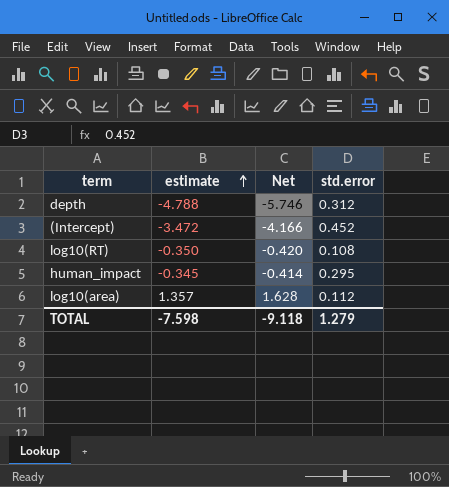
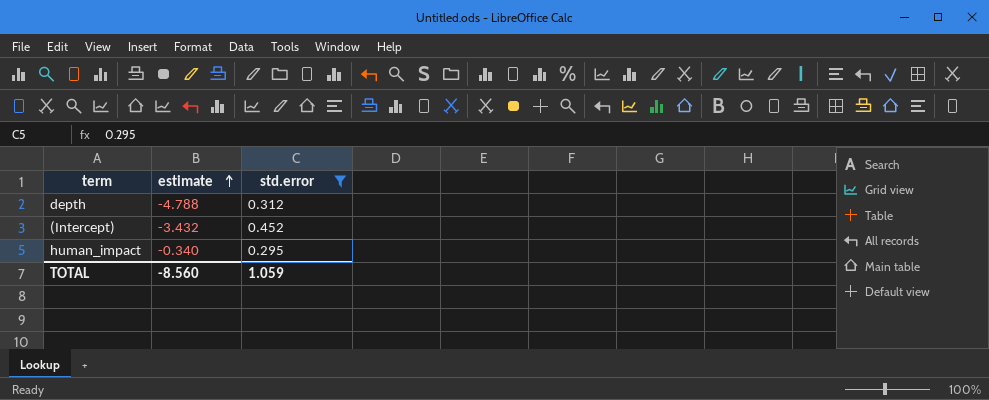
filter: none -> std.error >= 0.295
column Net | formula: [estimate] * 1.2 -> none
(Intercept) | estimate: -3.472 -> -3.432
human_impact | estimate: -0.345 -> -0.340
TOTAL | estimate: -7.598 -> -8.560
TOTAL | std.error: 1.279 -> 1.059

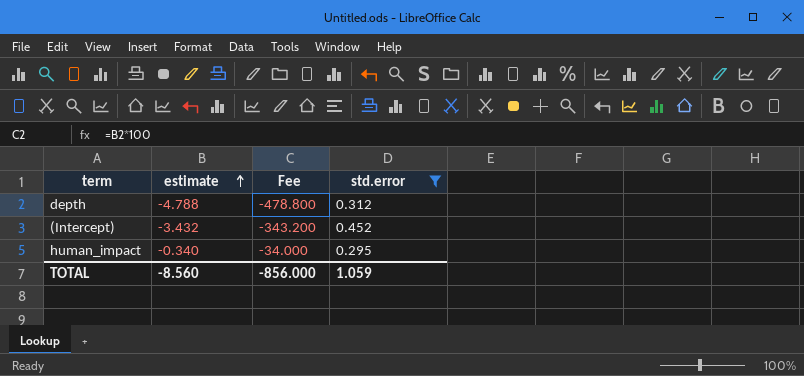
column Fee | formula: none -> [estimate] * 100

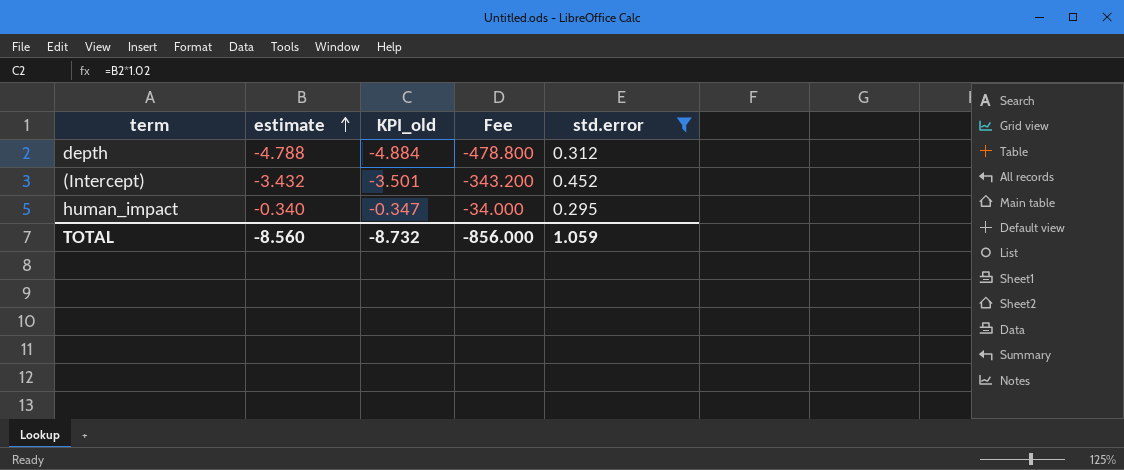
column KPI_old | formula: none -> [estimate] * 1.02

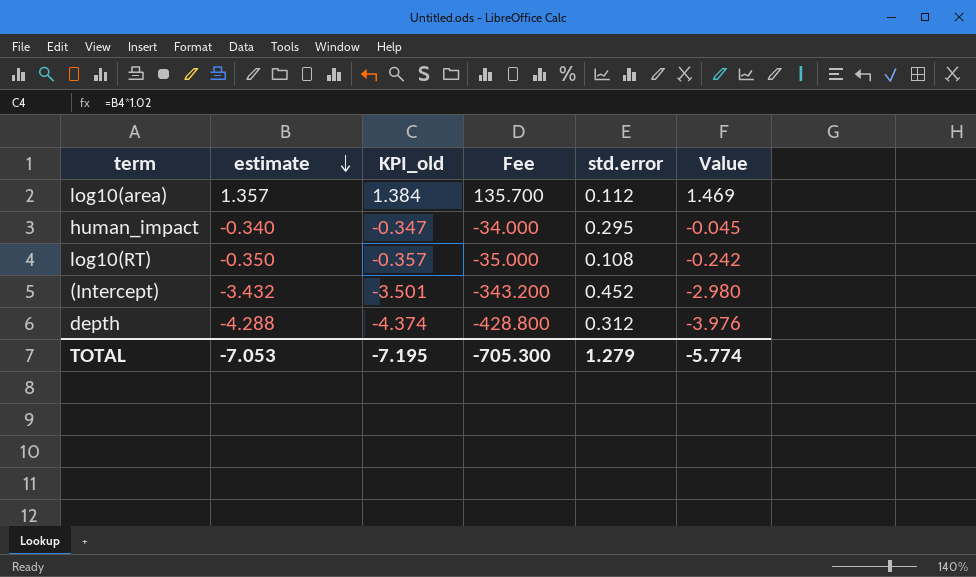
filter: std.error >= 0.295 -> none
row order: estimate ascending -> estimate descending
column Value | formula: none -> [estimate] + [std.error]
depth | estimate: -4.788 -> -4.288
depth | KPI_old: -4.884 -> -4.374
depth | Fee: -478.800 -> -428.800
TOTAL | estimate: -8.560 -> -7.053
TOTAL | KPI_old: -8.732 -> -7.195
TOTAL | Fee: -856.000 -> -705.300
TOTAL | std.error: 1.059 -> 1.279

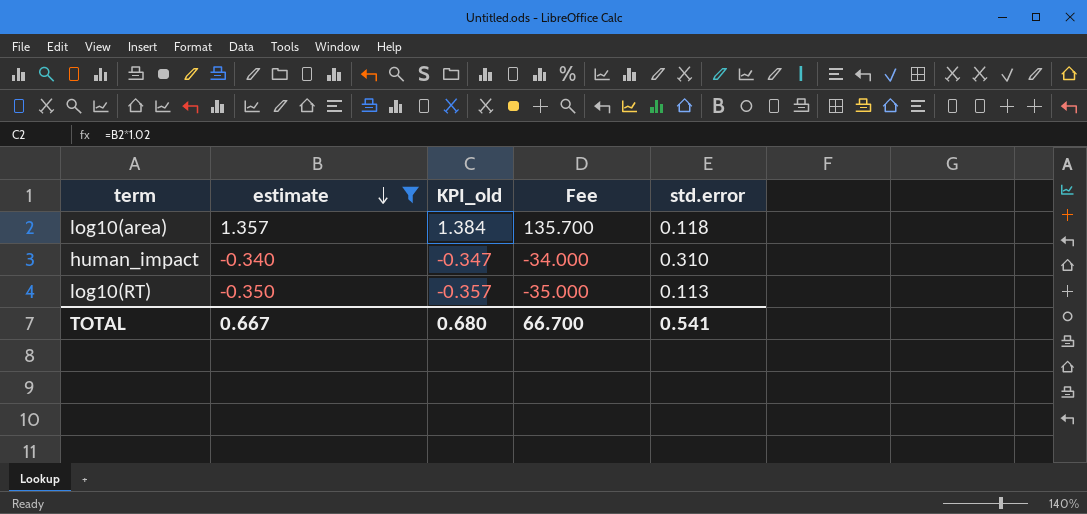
filter: none -> estimate >= -0.350
column Value | formula: [estimate] + [std.error] -> none
log10(area) | std.error: 0.112 -> 0.118
human_impact | std.error: 0.295 -> 0.310
log10(RT) | std.error: 0.108 -> 0.113
TOTAL | estimate: -7.053 -> 0.667
TOTAL | KPI_old: -7.195 -> 0.680
TOTAL | Fee: -705.300 -> 66.700
TOTAL | std.error: 1.279 -> 0.541

